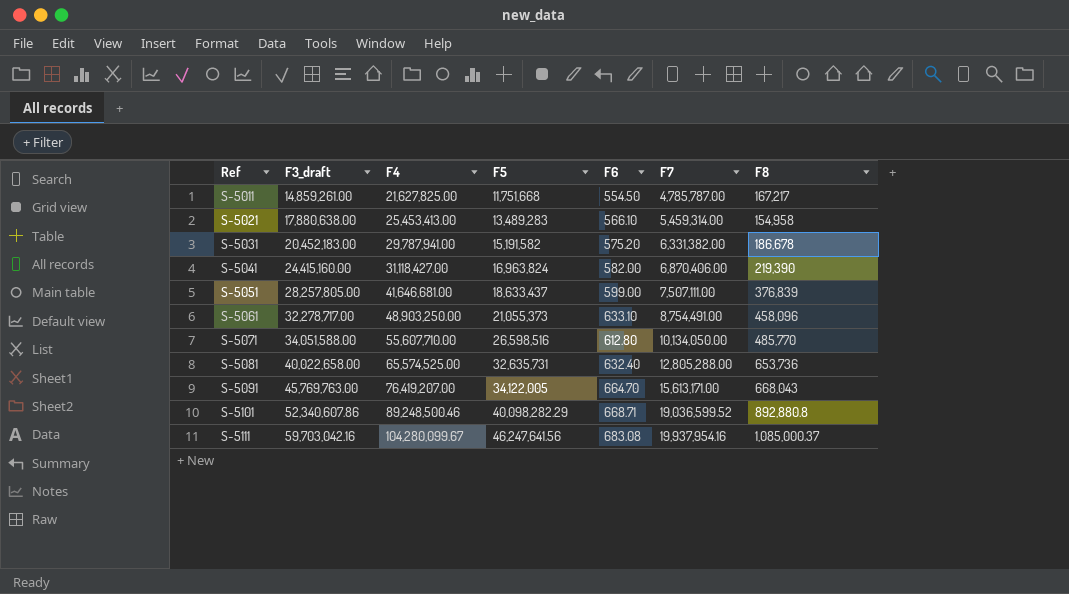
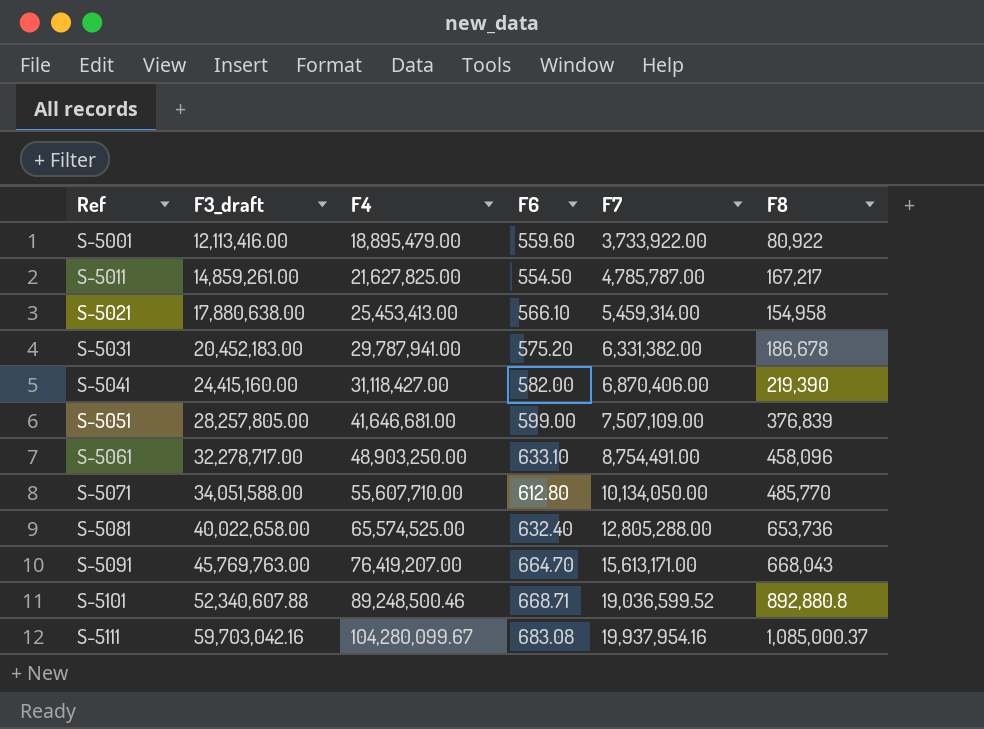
column F5 | position: 4 -> none
row S-5001: none -> 12,113,416.00 | 18,895,479.00 | 559.60 | 3,733,922.00 | 80,922
S-5051 | F7: 7,507,111.00 -> 7,507,109.00
S-5101 | F3_draft: 52,340,607.86 -> 52,340,607.88

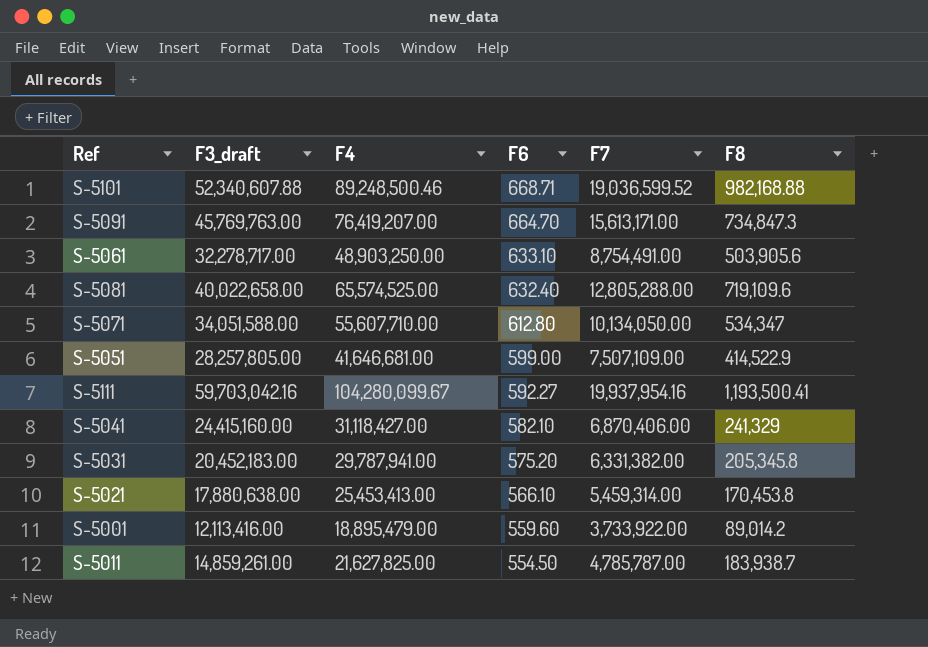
row order: Ref ascending -> F6 descending
S-5101 | F8: 892,880.8 -> 982,168.88
S-5091 | F8: 668,043 -> 734,847.3
S-5061 | F8: 458,096 -> 503,905.6
S-5081 | F8: 653,736 -> 719,109.6
S-5071 | F8: 485,770 -> 534,347
S-5051 | F8: 376,839 -> 414,522.9
S-5111 | F6: 683.08 -> 592.27
S-5111 | F8: 1,085,000.37 -> 1,193,500.41
S-5041 | F6: 582.00 -> 582.10
S-5041 | F8: 219,390 -> 241,329
S-5031 | F8: 186,678 -> 205,345.8
S-5021 | F8: 154,958 -> 170,453.8
S-5001 | F8: 80,922 -> 89,014.2
S-5011 | F8: 167,217 -> 183,938.7

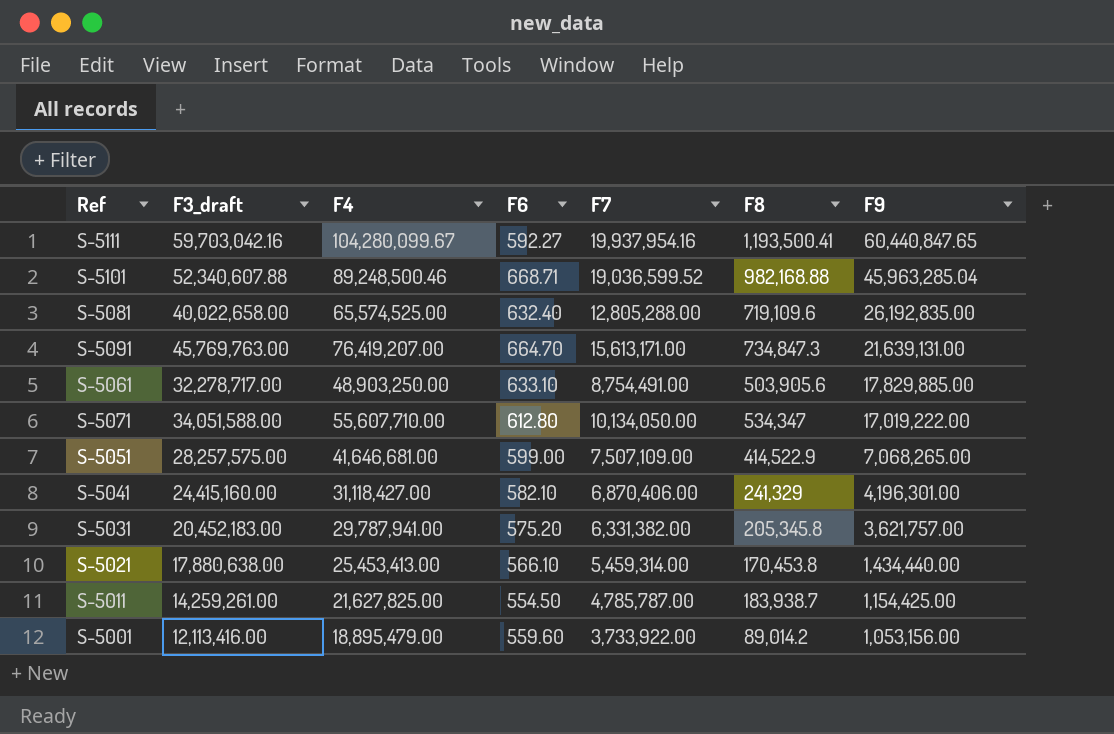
row order: F6 descending -> F9 descending
column F9 | position: none -> 7
S-5051 | F3_draft: 28,257,805.00 -> 28,257,575.00
S-5011 | F3_draft: 14,859,261.00 -> 14,259,261.00

